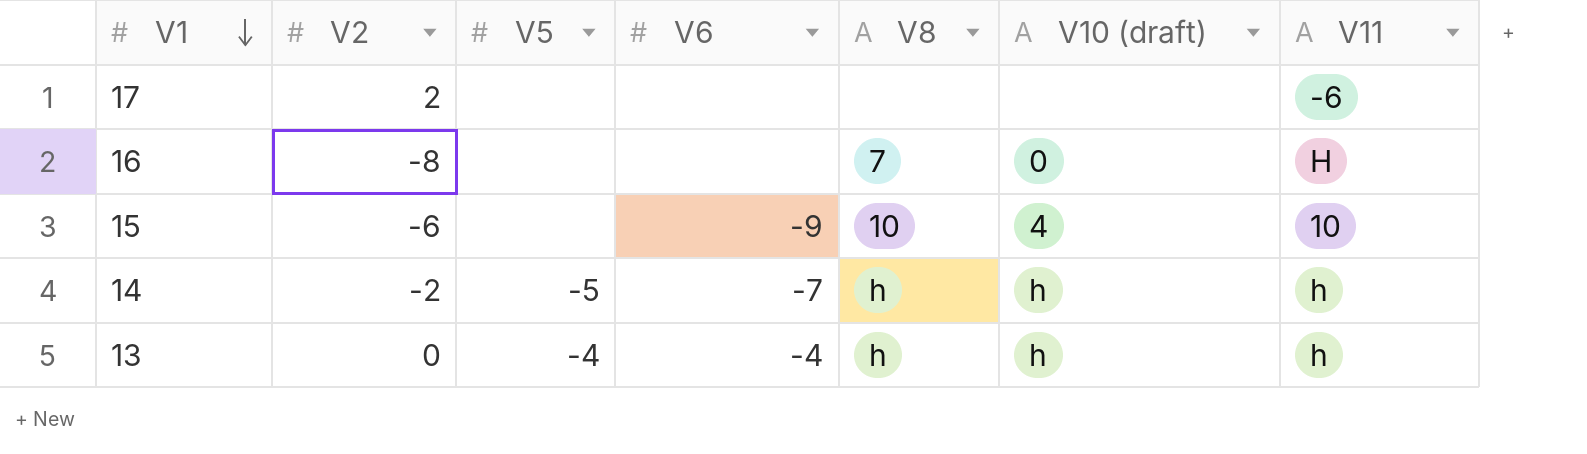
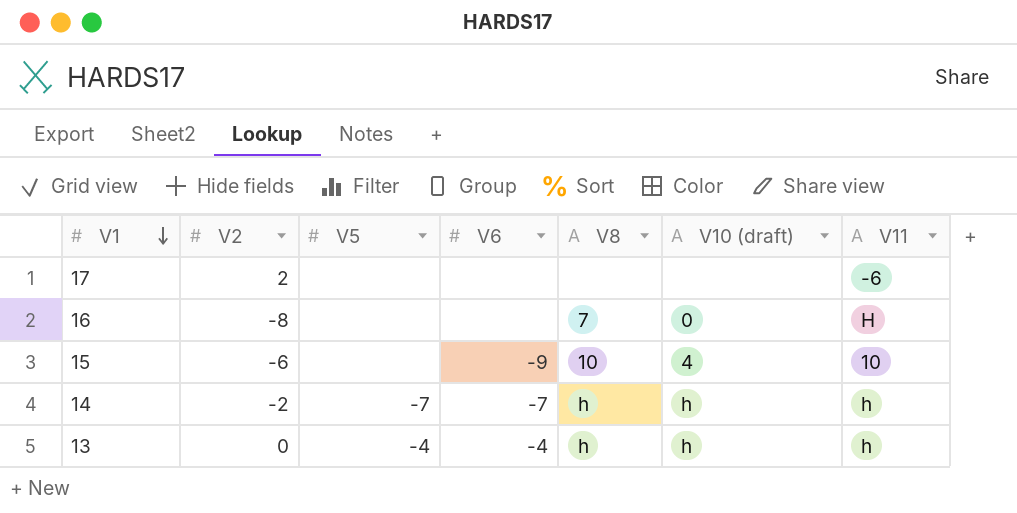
14 | V5: -5 -> -7

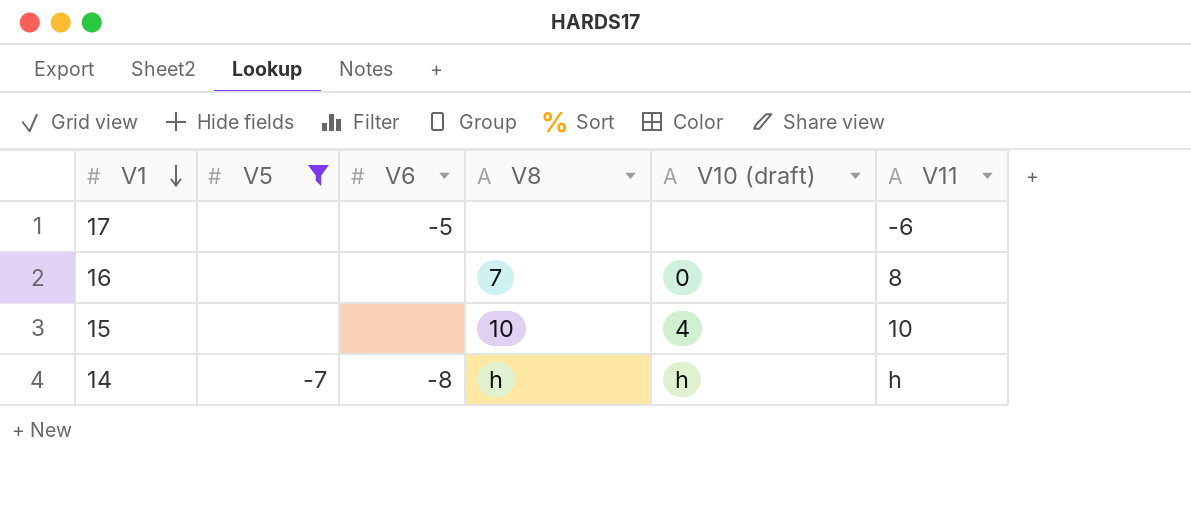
filter: none -> V5 != -4
column V2 | position: 2 -> none
17 | V6: none -> -5
16 | V11: H -> 8
15 | V6: -9 -> none
14 | V6: -7 -> -8

